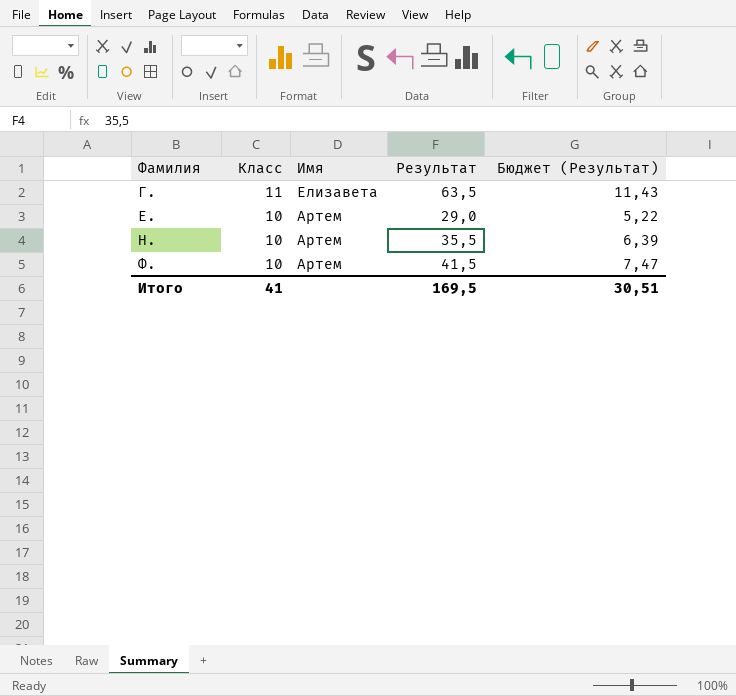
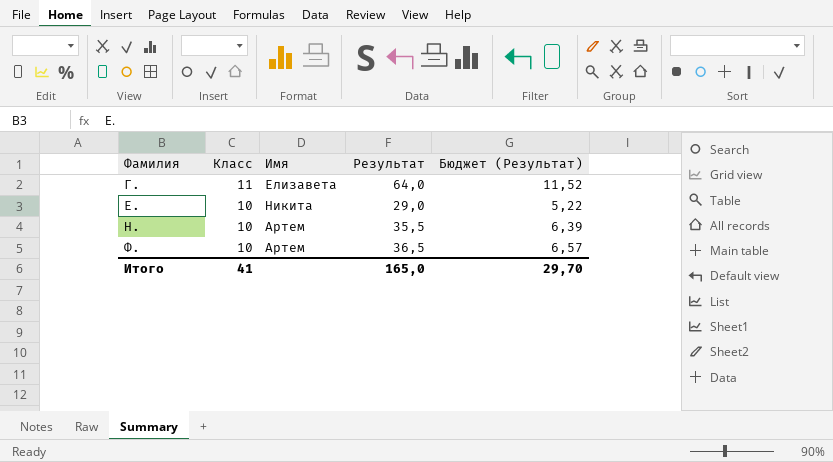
Г. | Результат: 63,5 -> 64,0
Г. | Бюджет (Результат): 11,43 -> 11,52
Е. | Имя: Артем -> Никита
Ф. | Результат: 41,5 -> 36,5
Ф. | Бюджет (Результат): 7,47 -> 6,57
Итого | Результат: 169,5 -> 165,0
Итого | Бюджет (Результат): 30,51 -> 29,70

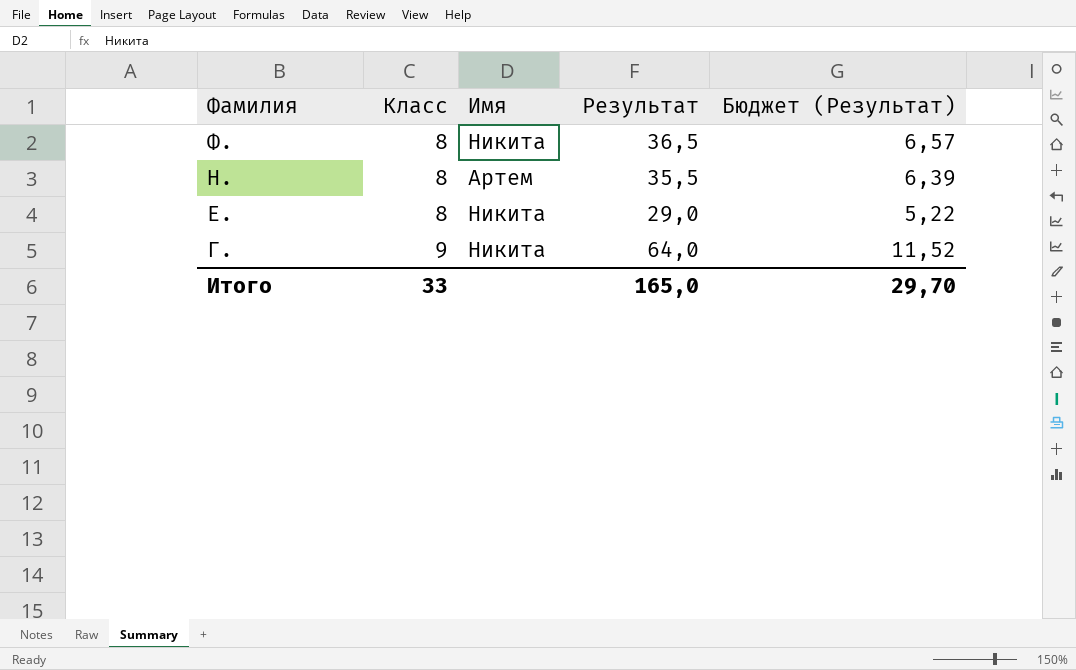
row order: Фамилия ascending -> Фамилия descending
Ф. | Класс: 10 -> 8
Ф. | Имя: Артем -> Никита
Н. | Класс: 10 -> 8
Е. | Класс: 10 -> 8
Г. | Класс: 11 -> 9
Г. | Имя: Елизавета -> Никита
Итого | Класс: 41 -> 33

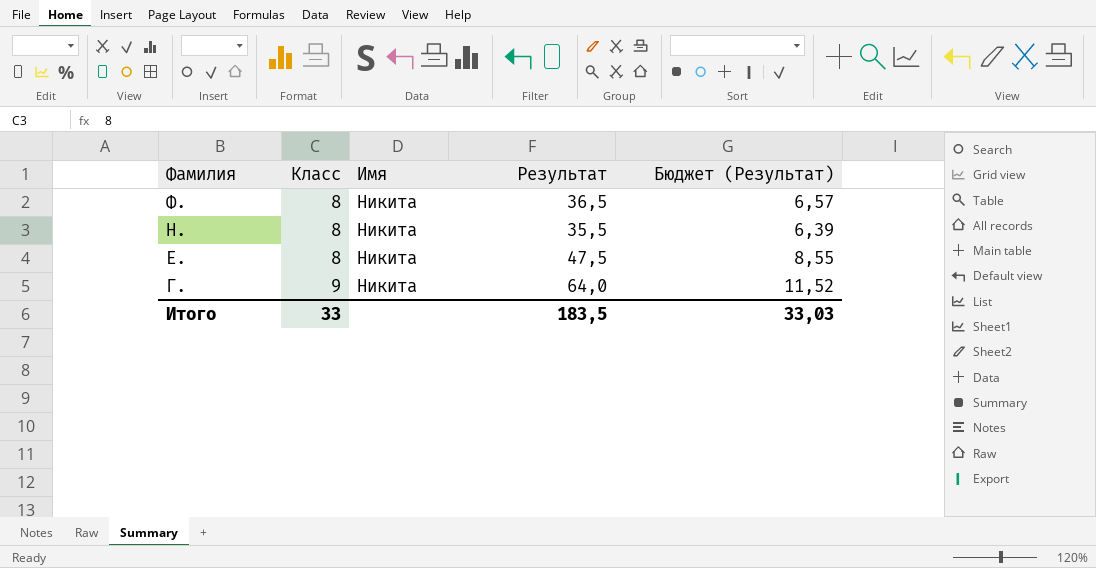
Н. | Имя: Артем -> Никита
Е. | Результат: 29,0 -> 47,5
Е. | Бюджет (Результат): 5,22 -> 8,55
Итого | Результат: 165,0 -> 183,5
Итого | Бюджет (Результат): 29,70 -> 33,03

